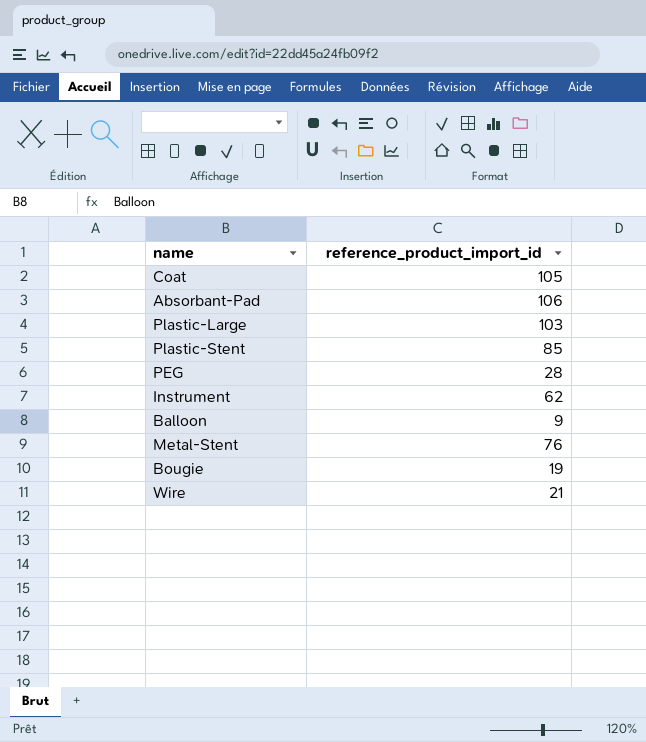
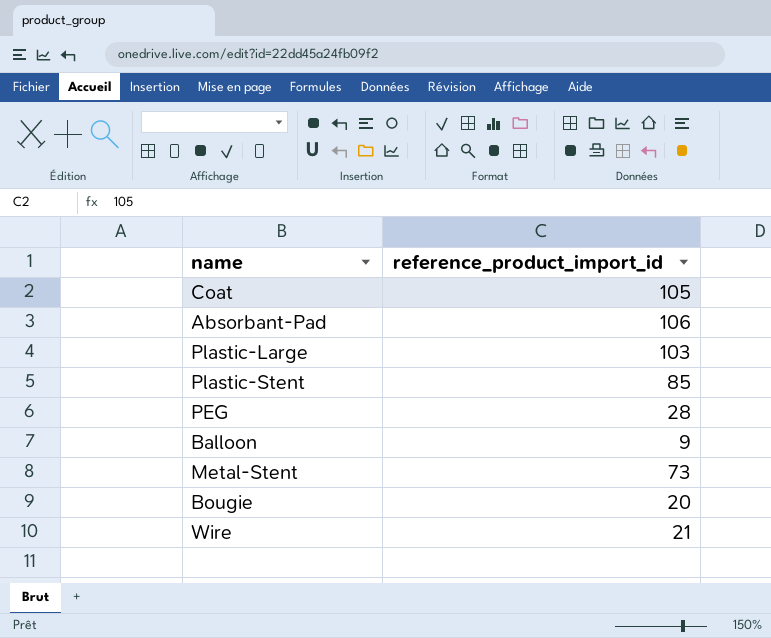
row Instrument: 62 -> none
Metal-Stent | reference_product_import_id: 76 -> 73
Bougie | reference_product_import_id: 19 -> 20

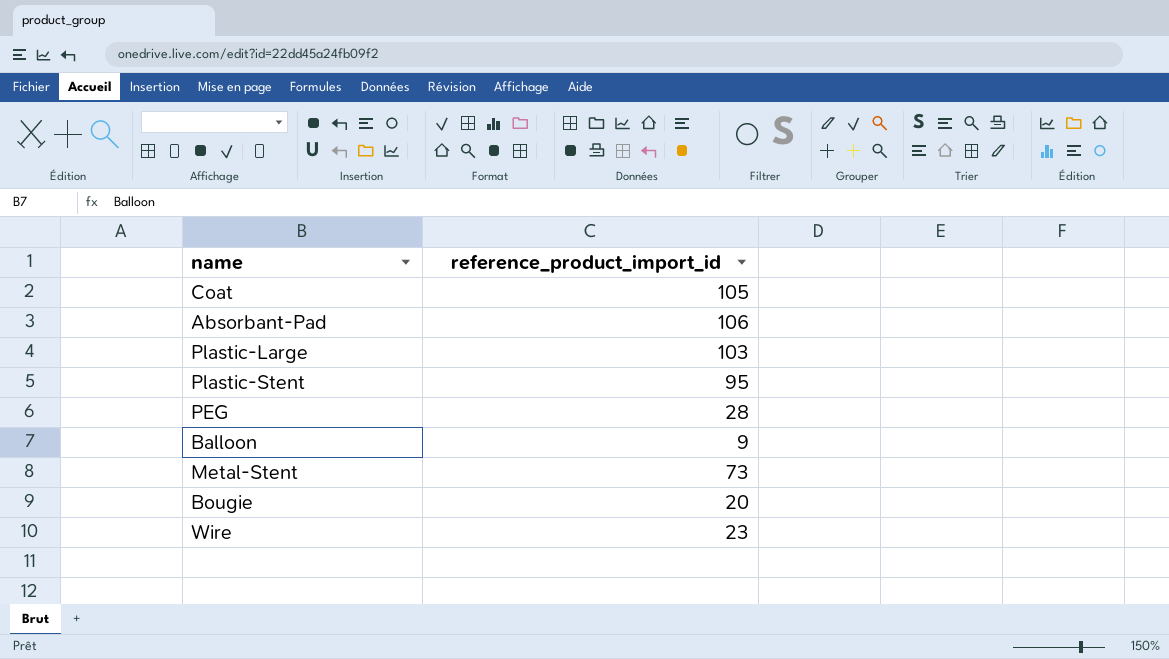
Plastic-Stent | reference_product_import_id: 85 -> 95
Wire | reference_product_import_id: 21 -> 23

